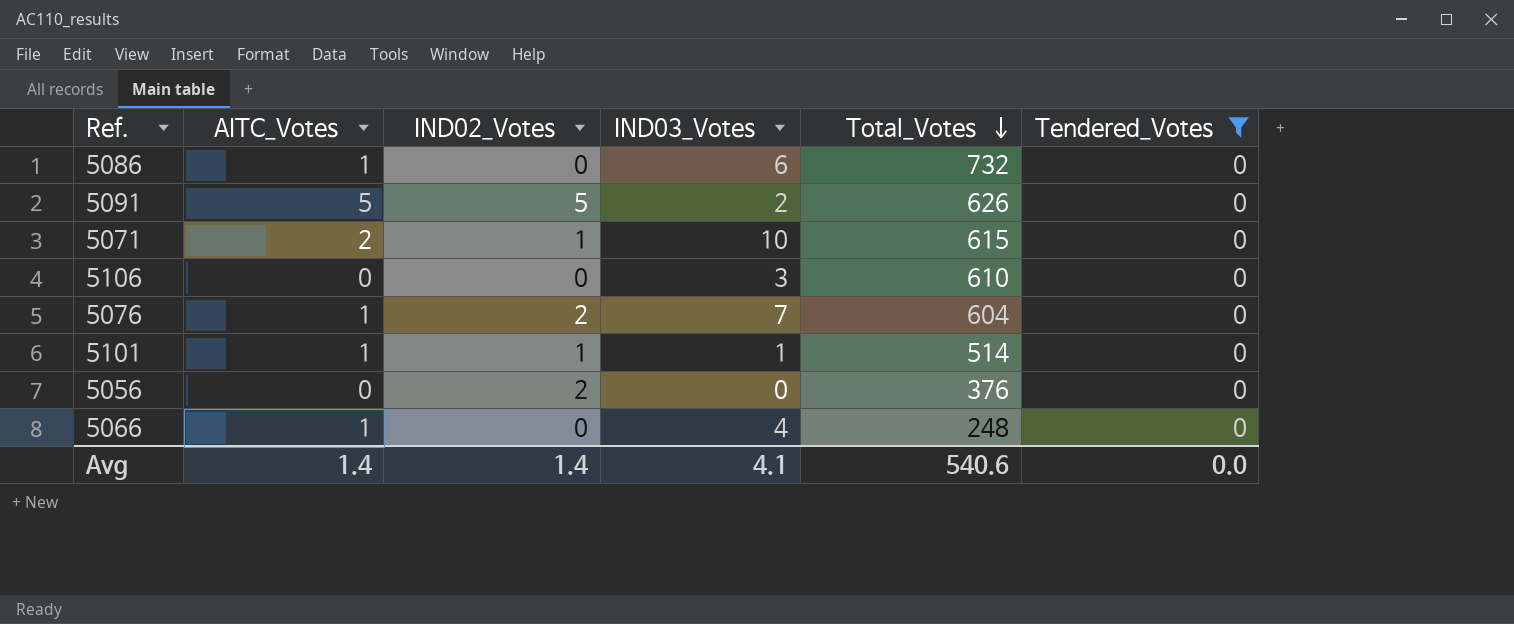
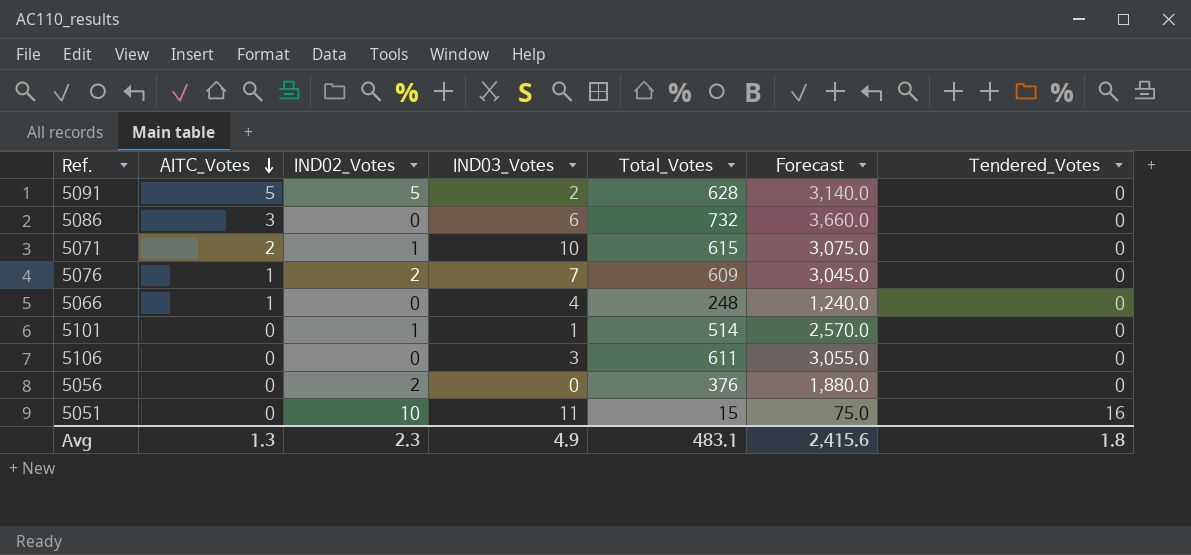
filter: Tendered_Votes = 0 -> none
row order: Total_Votes descending -> AITC_Votes descending
column Forecast | formula: none -> [Total_Votes] * 5
5091 | Total_Votes: 626 -> 628
5086 | AITC_Votes: 1 -> 3
5076 | Total_Votes: 604 -> 609
5101 | AITC_Votes: 1 -> 0
5106 | Total_Votes: 610 -> 611
Avg | AITC_Votes: 1.4 -> 1.3
Avg | IND02_Votes: 1.4 -> 2.3
Avg | IND03_Votes: 4.1 -> 4.9
Avg | Total_Votes: 540.6 -> 483.1
Avg | Tendered_Votes: 0.0 -> 1.8

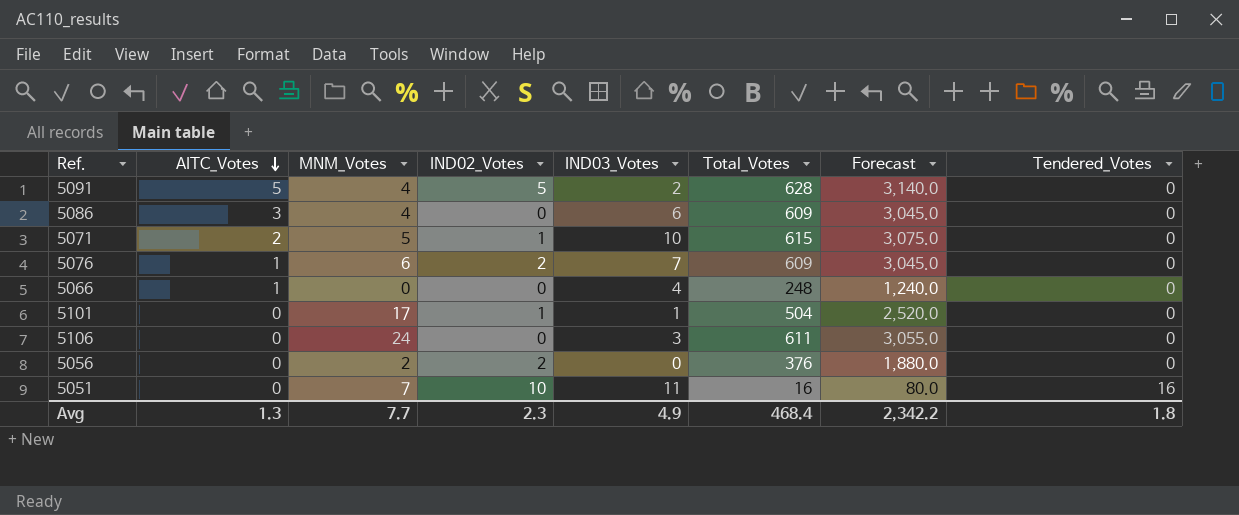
column MNM_Votes | position: none -> 3
5086 | Total_Votes: 732 -> 609
5086 | Forecast: 3,660.0 -> 3,045.0
5101 | Total_Votes: 514 -> 504
5101 | Forecast: 2,570.0 -> 2,520.0
5051 | Total_Votes: 15 -> 16
5051 | Forecast: 75.0 -> 80.0
Avg | Total_Votes: 483.1 -> 468.4
Avg | Forecast: 2,415.6 -> 2,342.2

